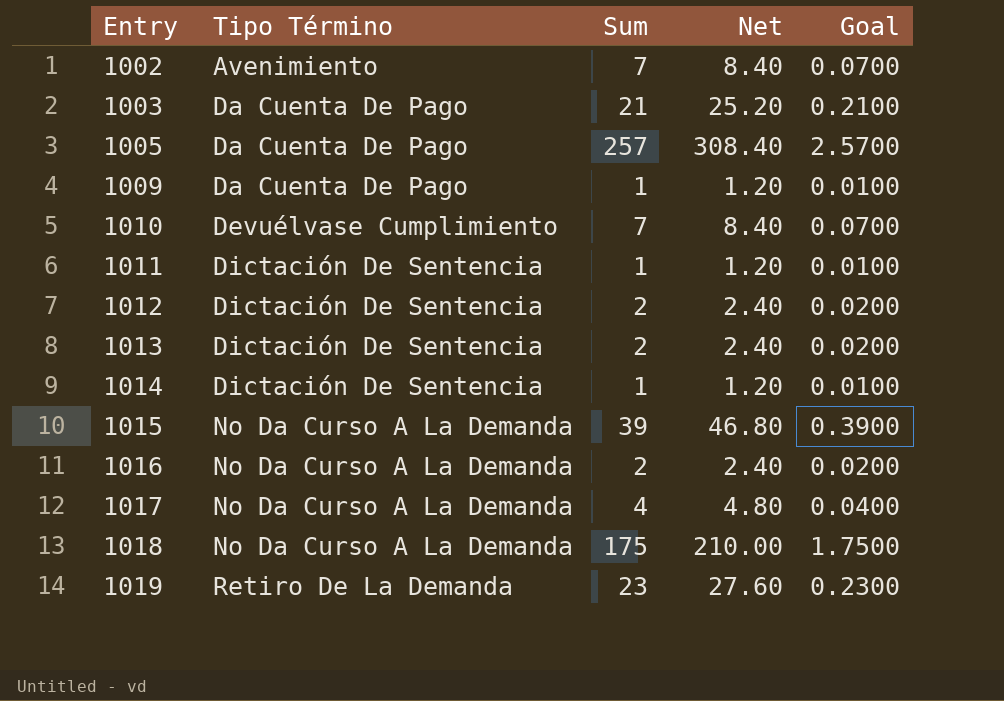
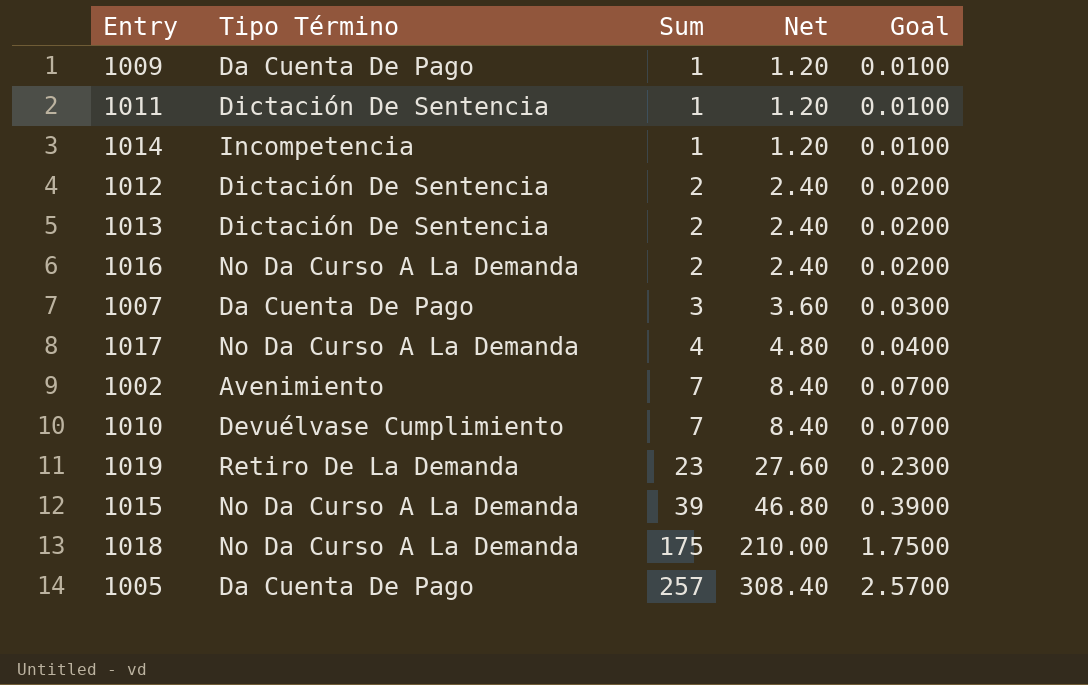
row order: Entry ascending -> Sum ascending
row 1003: Da Cuenta De Pago | 21 | 25.20 | 0.2100 -> none
1014 | Tipo Término: Dictación De Sentencia -> Incompetencia
row 1007: none -> Da Cuenta De Pago | 3 | 3.60 | 0.0300

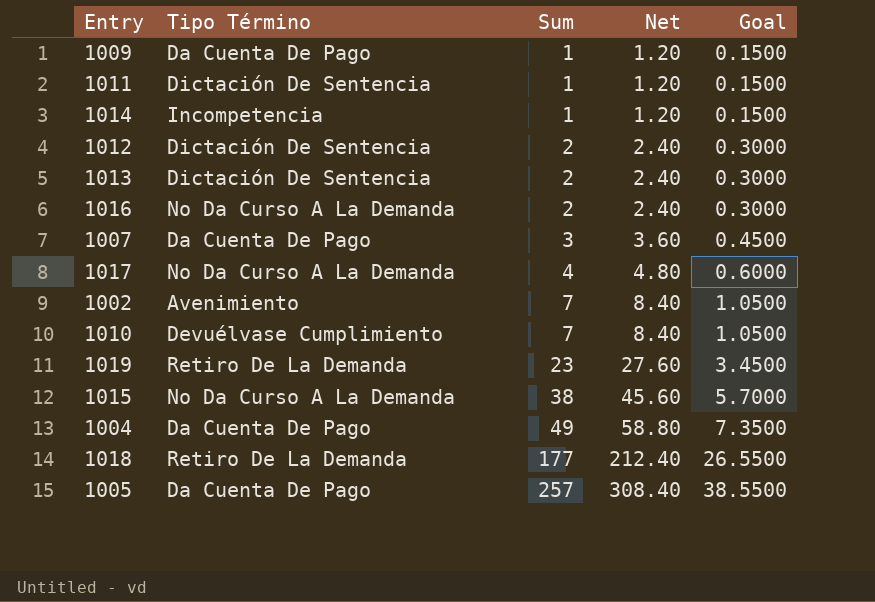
column Goal | formula: [Sum] * 0.01 -> [Sum] * 0.15
1015 | Sum: 39 -> 38
1015 | Net: 46.80 -> 45.60
row 1004: none -> Da Cuenta De Pago | 49 | 58.80 | 7.3500
1018 | Tipo Término: No Da Curso A La Demanda -> Retiro De La Demanda
1018 | Sum: 175 -> 177
1018 | Net: 210.00 -> 212.40

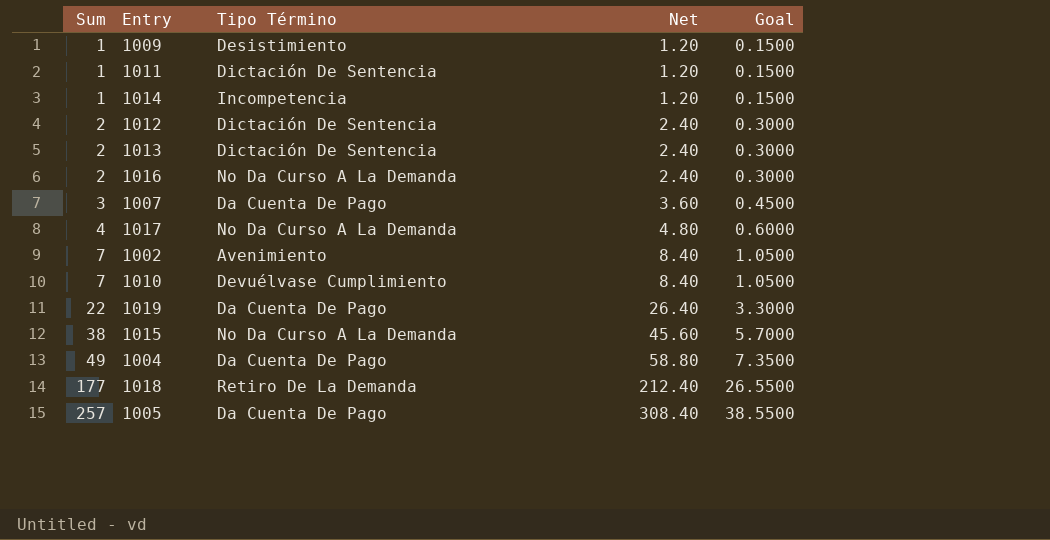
column Sum | position: 3 -> 1
1009 | Tipo Término: Da Cuenta De Pago -> Desistimiento
1019 | Sum: 23 -> 22
1019 | Tipo Término: Retiro De La Demanda -> Da Cuenta De Pago
1019 | Net: 27.60 -> 26.40
1019 | Goal: 3.4500 -> 3.3000

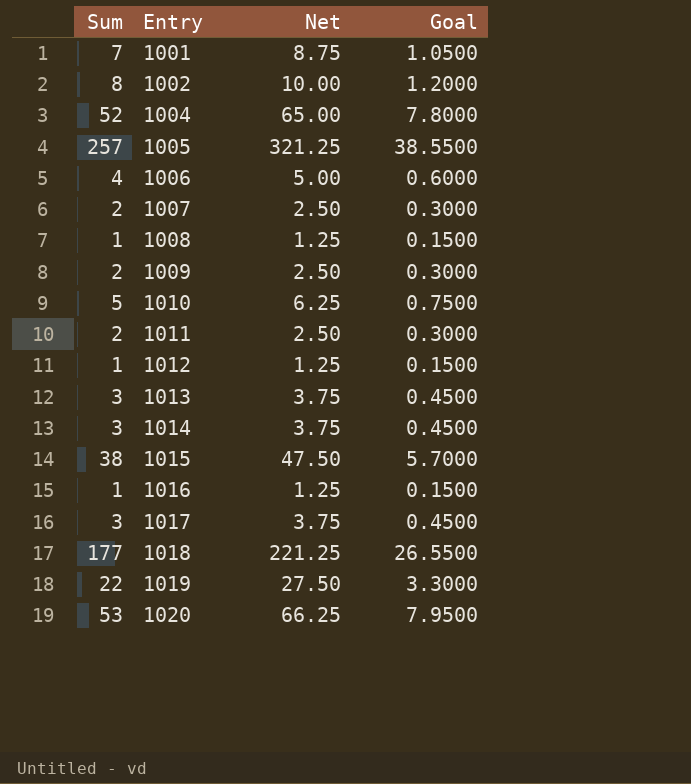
row order: Sum ascending -> Entry ascending
column Tipo Término | position: 3 -> none
column Net | formula: [Sum] * 1.2 -> [Sum] * 1.25
row 1001: none -> 7 | 8.75 | 1.0500
1002 | Sum: 7 -> 8
1002 | Goal: 1.0500 -> 1.2000
1004 | Sum: 49 -> 52
1004 | Goal: 7.3500 -> 7.8000
row 1006: none -> 4 | 5.00 | 0.6000
1007 | Sum: 3 -> 2
1007 | Goal: 0.4500 -> 0.3000
row 1008: none -> 1 | 1.25 | 0.1500
1009 | Sum: 1 -> 2
1009 | Goal: 0.1500 -> 0.3000
1010 | Sum: 7 -> 5
1010 | Goal: 1.0500 -> 0.7500
1011 | Sum: 1 -> 2
1011 | Goal: 0.1500 -> 0.3000
1012 | Sum: 2 -> 1
1012 | Goal: 0.3000 -> 0.1500
1013 | Sum: 2 -> 3
1013 | Goal: 0.3000 -> 0.4500
1014 | Sum: 1 -> 3
1014 | Goal: 0.1500 -> 0.4500
1016 | Sum: 2 -> 1
1016 | Goal: 0.3000 -> 0.1500
1017 | Sum: 4 -> 3
1017 | Goal: 0.6000 -> 0.4500
row 1020: none -> 53 | 66.25 | 7.9500

